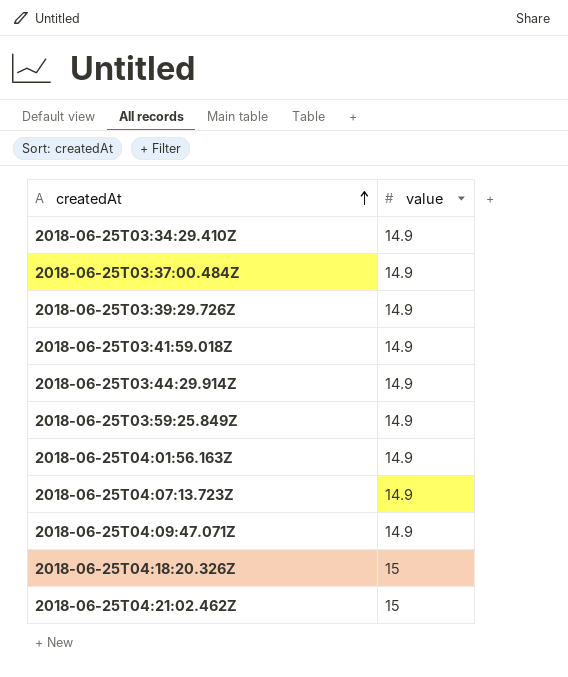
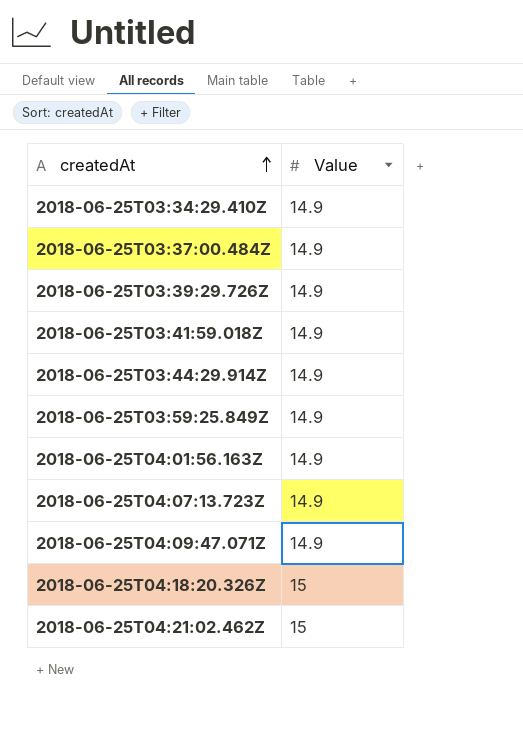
column name: value -> Value

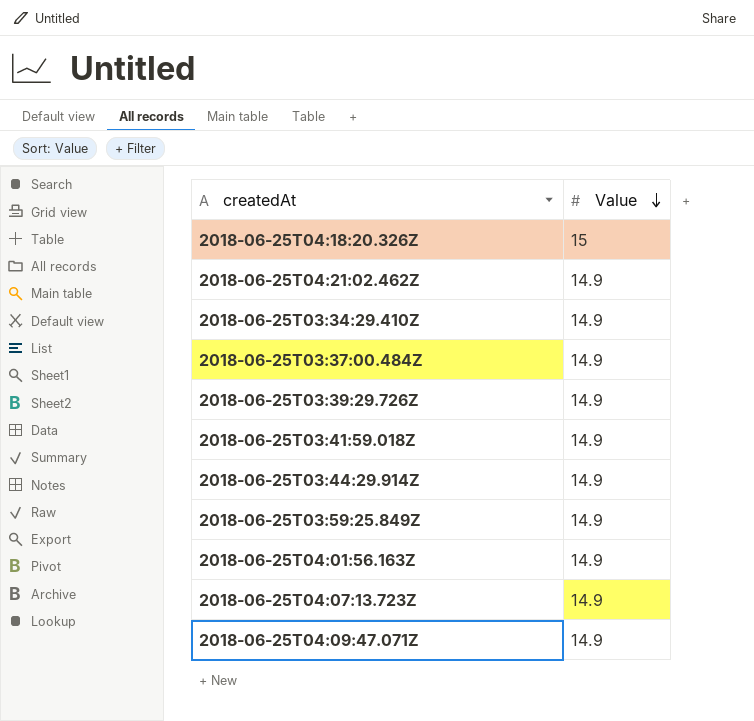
row order: createdAt ascending -> Value descending
2018-06-25T04:21:02.462Z | Value: 15 -> 14.9

